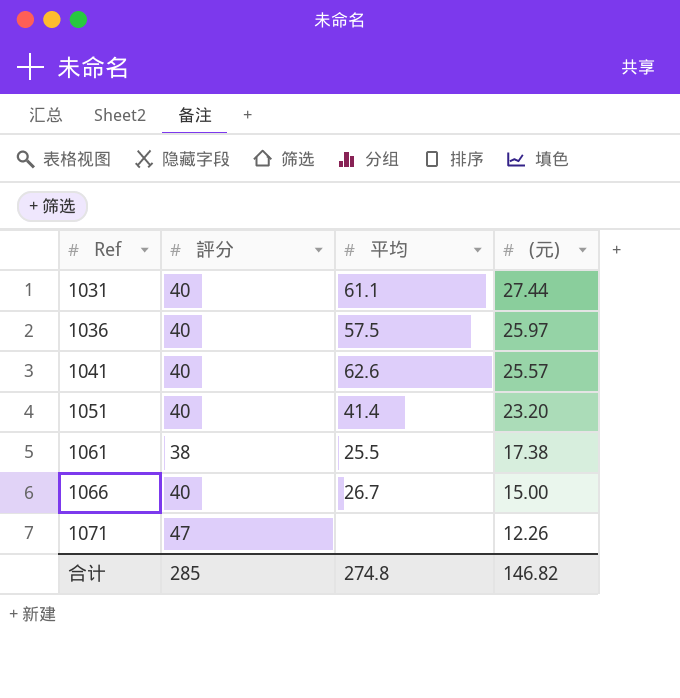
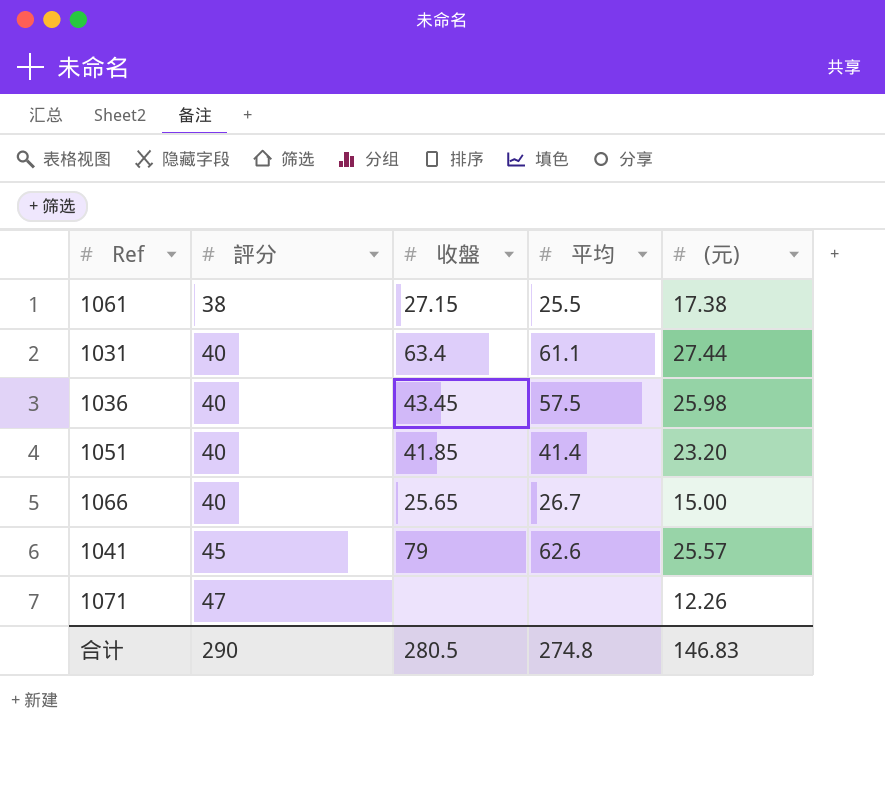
row order: Ref ascending -> 評分 ascending
column 收盤 | position: none -> 3
1036 | (元): 25.97 -> 25.98
1041 | 評分: 40 -> 45
合计 | 評分: 285 -> 290
合计 | (元): 146.82 -> 146.83

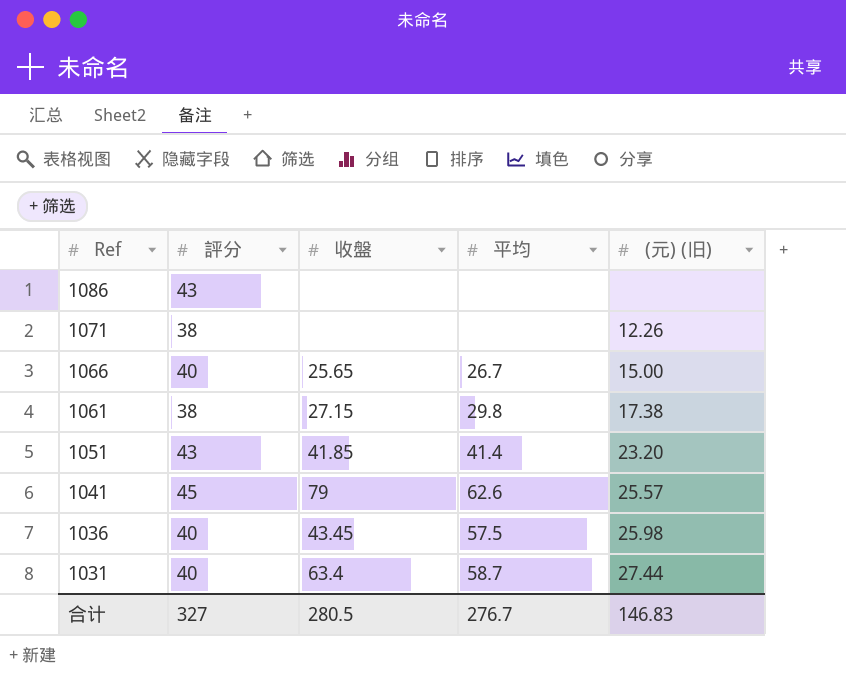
row order: 評分 ascending -> Ref descending
column name: (元) -> (元) (旧)
row 1086: none -> 43 | none | none | none
1071 | 評分: 47 -> 38
1061 | 平均: 25.5 -> 29.8
1051 | 評分: 40 -> 43
1031 | 平均: 61.1 -> 58.7
合计 | 評分: 290 -> 327
合计 | 平均: 274.8 -> 276.7

